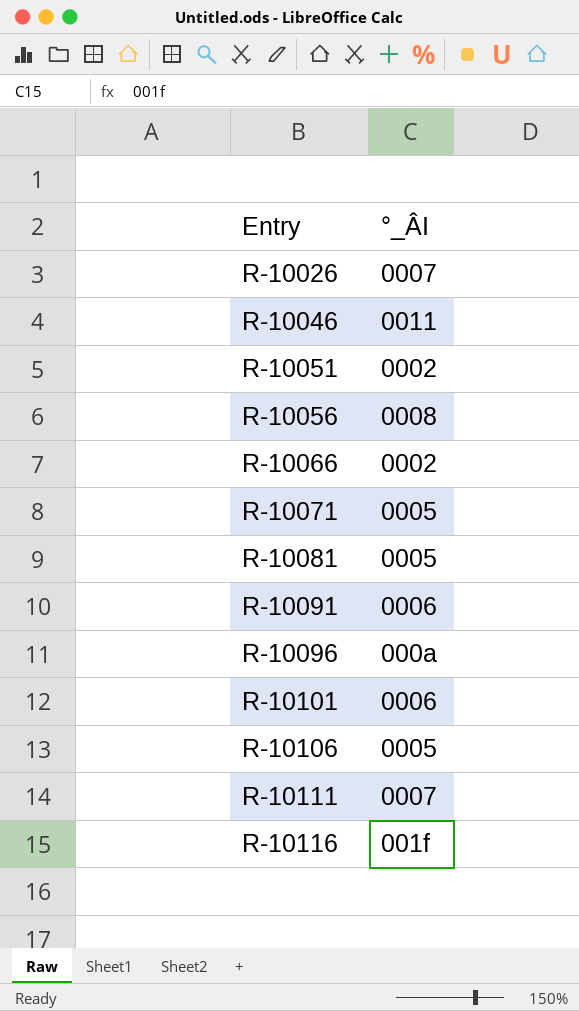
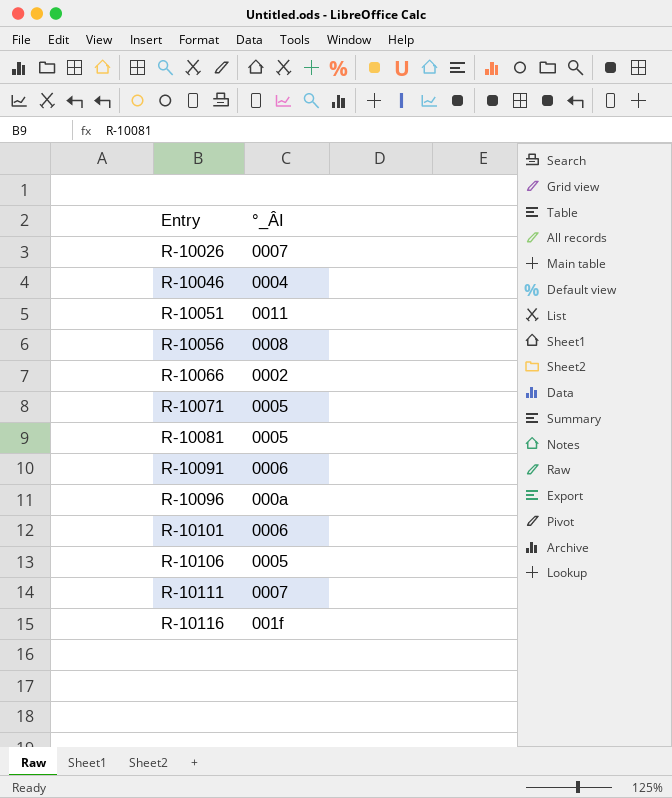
R-10046 | °_ÂI: 0011 -> 0004
R-10051 | °_ÂI: 0002 -> 0011

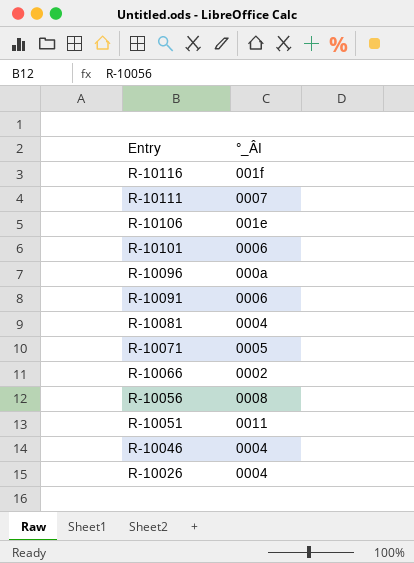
row order: Entry ascending -> Entry descending
R-10106 | °_ÂI: 0005 -> 001e
R-10081 | °_ÂI: 0005 -> 0004
R-10026 | °_ÂI: 0007 -> 0004

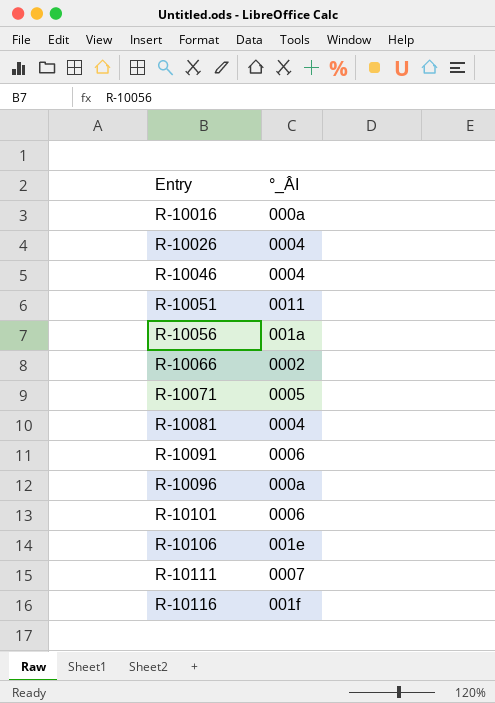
row order: Entry descending -> Entry ascending
row R-10016: none -> 000a
R-10056 | °_ÂI: 0008 -> 001a

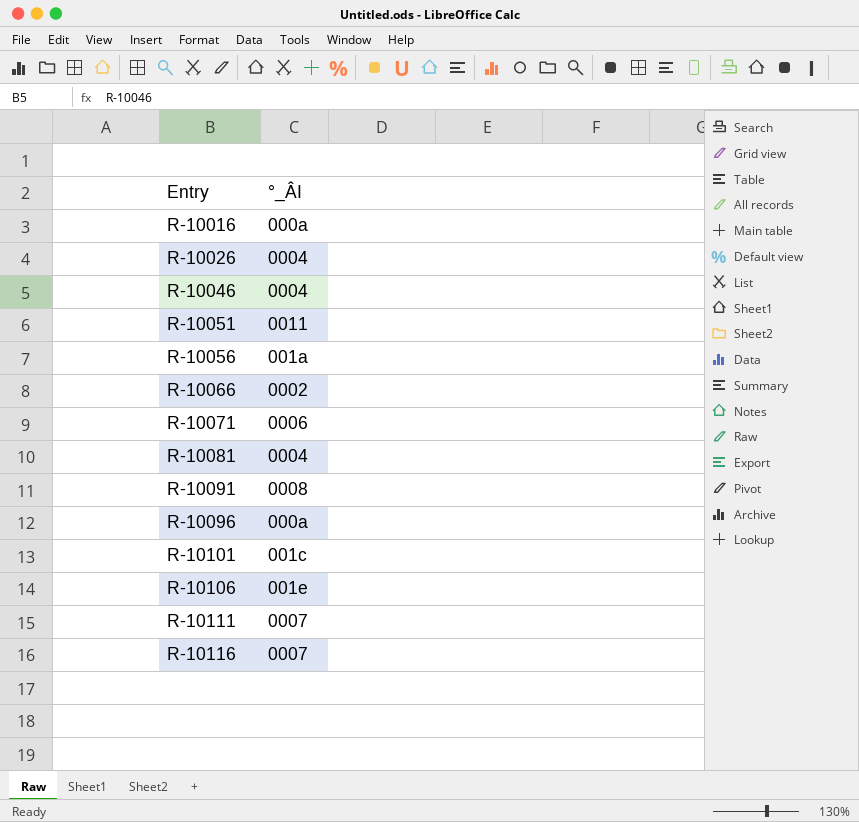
R-10071 | °_ÂI: 0005 -> 0006
R-10091 | °_ÂI: 0006 -> 0008
R-10101 | °_ÂI: 0006 -> 001c
R-10116 | °_ÂI: 001f -> 0007

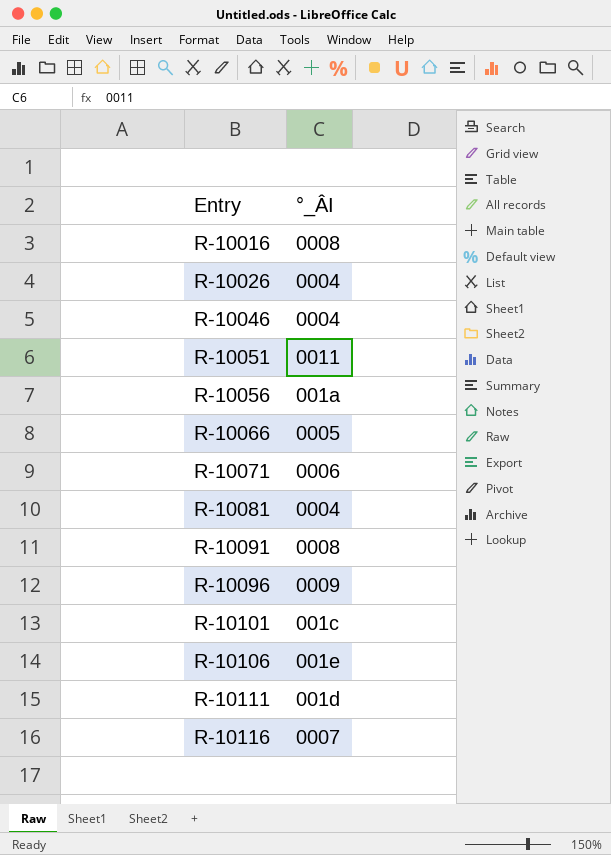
R-10016 | °_ÂI: 000a -> 0008
R-10066 | °_ÂI: 0002 -> 0005
R-10096 | °_ÂI: 000a -> 0009
R-10111 | °_ÂI: 0007 -> 001d

